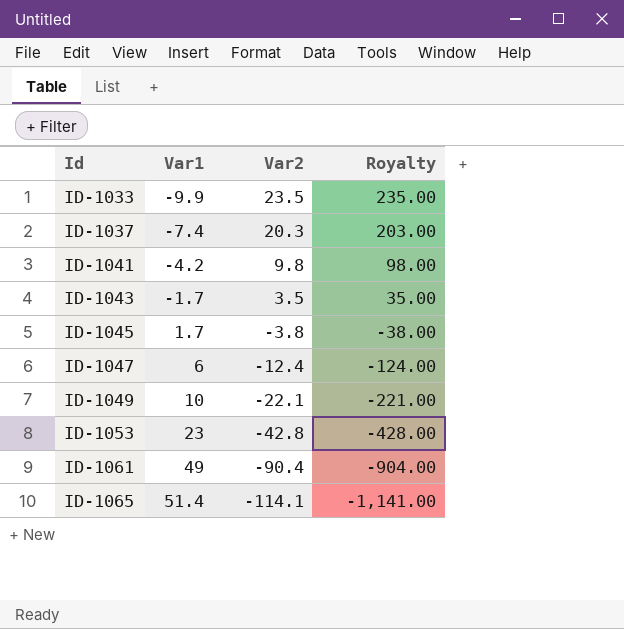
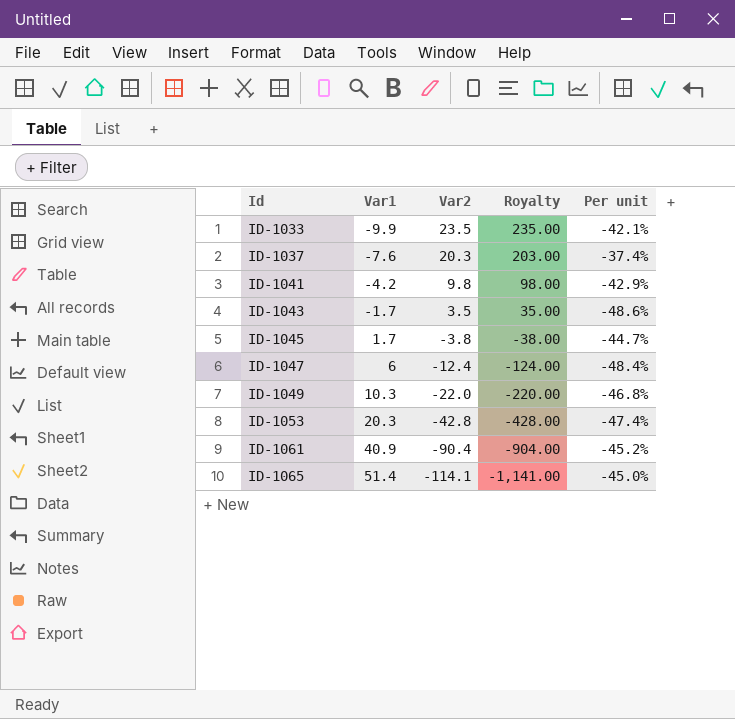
column Per unit | formula: none -> [Var1] / [Var2]
ID-1037 | Var1: -7.4 -> -7.6
ID-1049 | Var1: 10 -> 10.3
ID-1049 | Var2: -22.1 -> -22.0
ID-1049 | Royalty: -221.00 -> -220.00
ID-1053 | Var1: 23 -> 20.3
ID-1061 | Var1: 49 -> 40.9

